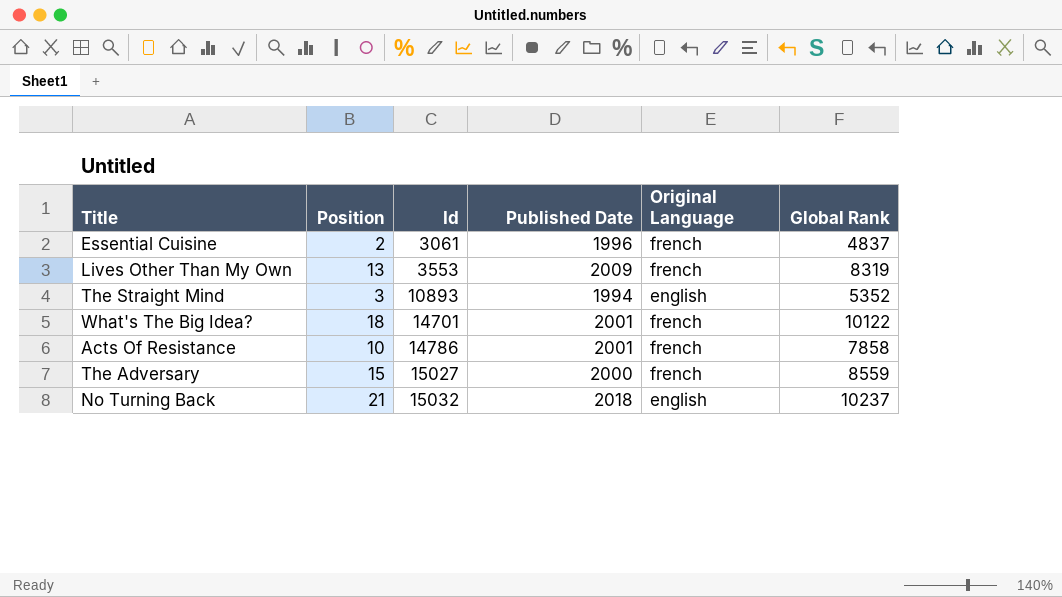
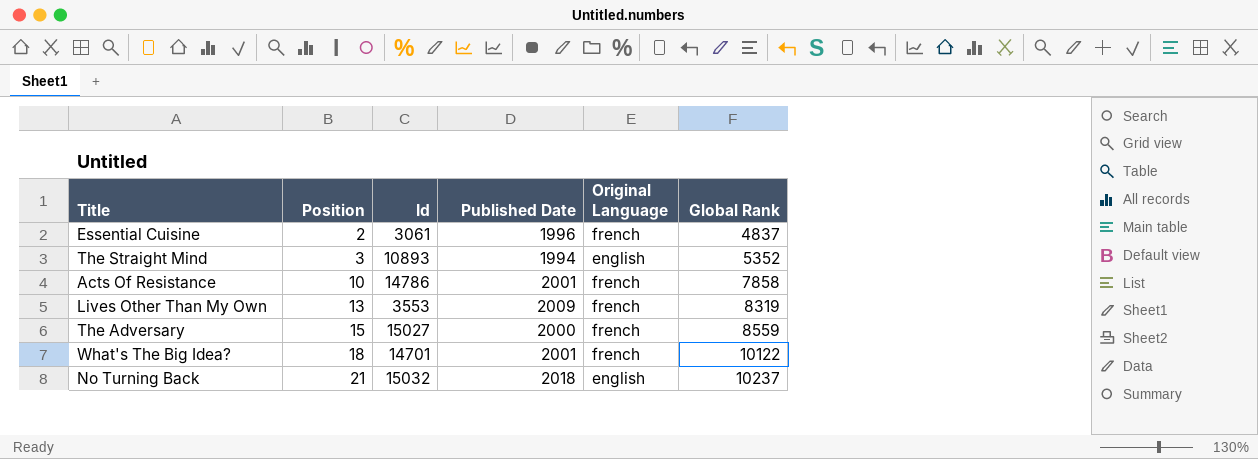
row order: Id ascending -> Position ascending

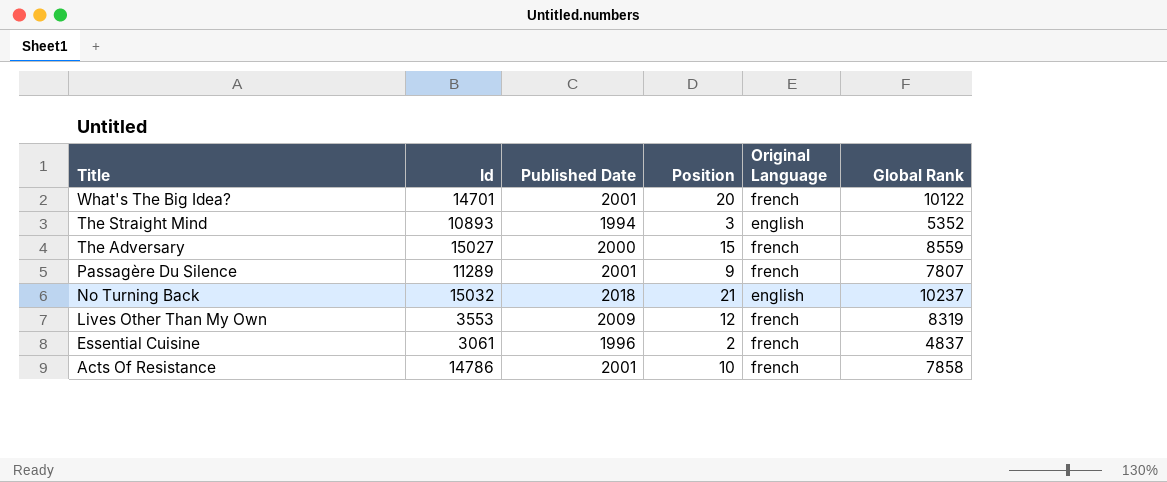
row order: Position ascending -> Title descending
column Position | position: 2 -> 4
What's The Big Idea? | Position: 18 -> 20
row Passagère Du Silence: none -> 11289 | 2001 | 9 | french | 7807
Lives Other Than My Own | Position: 13 -> 12

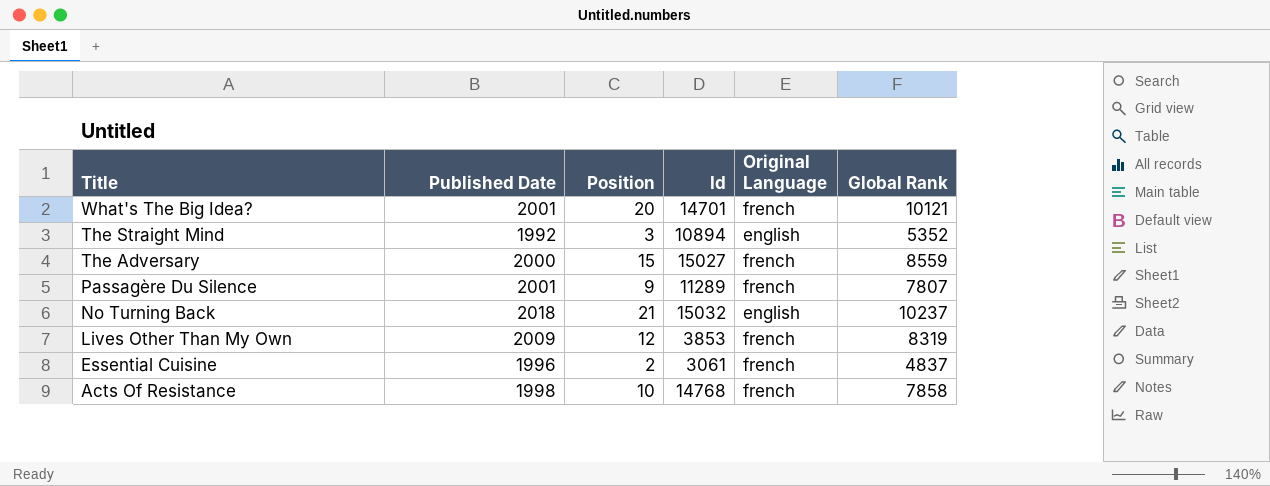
column Id | position: 2 -> 4
What's The Big Idea? | Global Rank: 10122 -> 10121
The Straight Mind | Published Date: 1994 -> 1992
The Straight Mind | Id: 10893 -> 10894
Lives Other Than My Own | Id: 3553 -> 3853
Acts Of Resistance | Published Date: 2001 -> 1998
Acts Of Resistance | Id: 14786 -> 14768

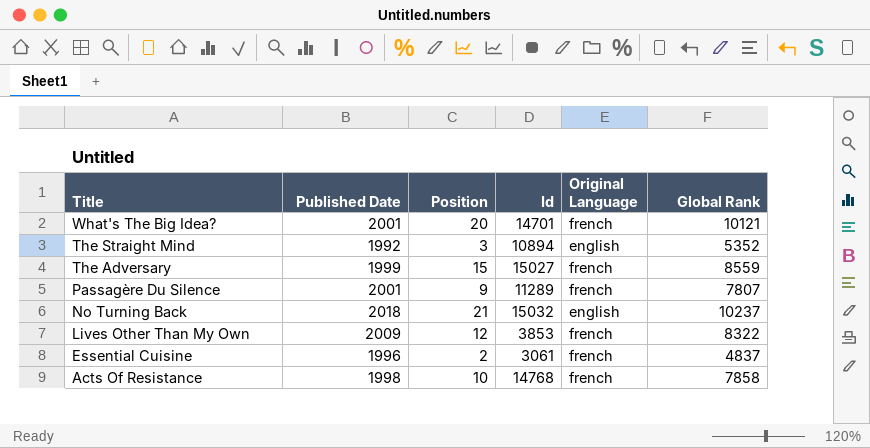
The Adversary | Published Date: 2000 -> 1999
Lives Other Than My Own | Global Rank: 8319 -> 8322

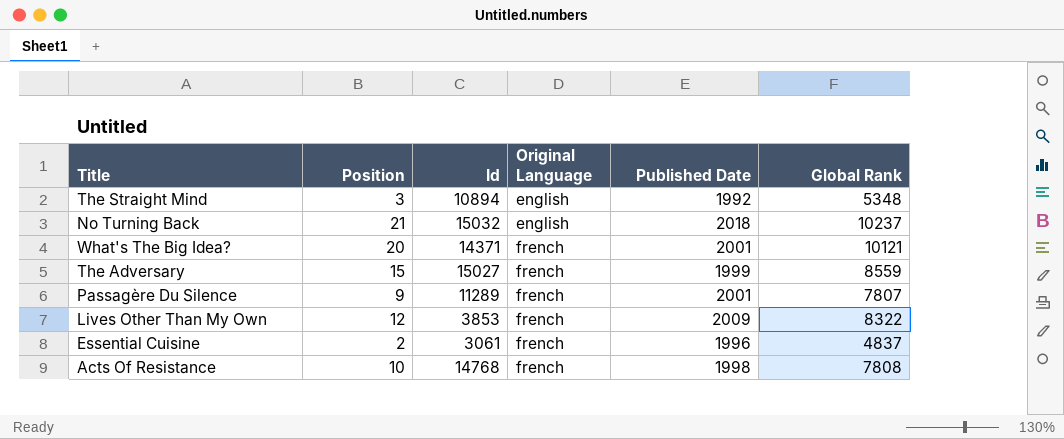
row order: Title descending -> Original Language ascending
column Published Date | position: 2 -> 5
The Straight Mind | Global Rank: 5352 -> 5348
What's The Big Idea? | Id: 14701 -> 14371
Acts Of Resistance | Global Rank: 7858 -> 7808

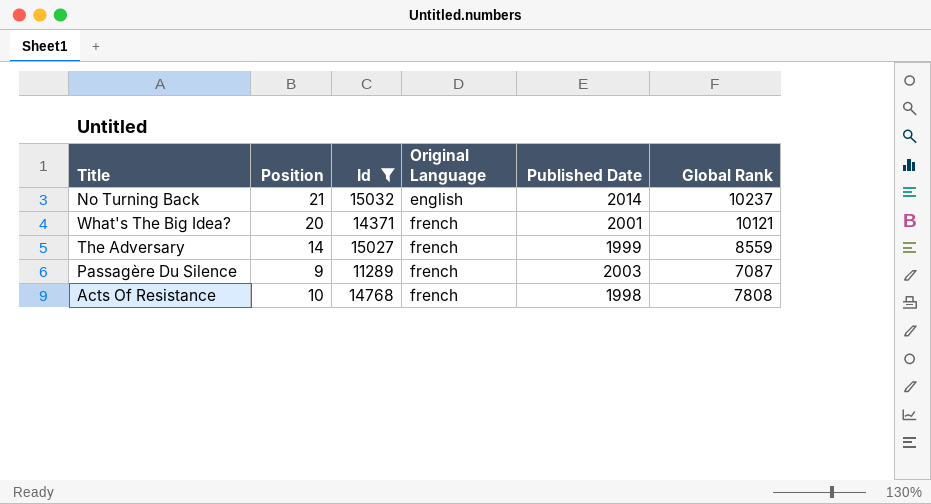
filter: none -> Id >= 11289
No Turning Back | Published Date: 2018 -> 2014
The Adversary | Position: 15 -> 14
Passagère Du Silence | Published Date: 2001 -> 2003
Passagère Du Silence | Global Rank: 7807 -> 7087

